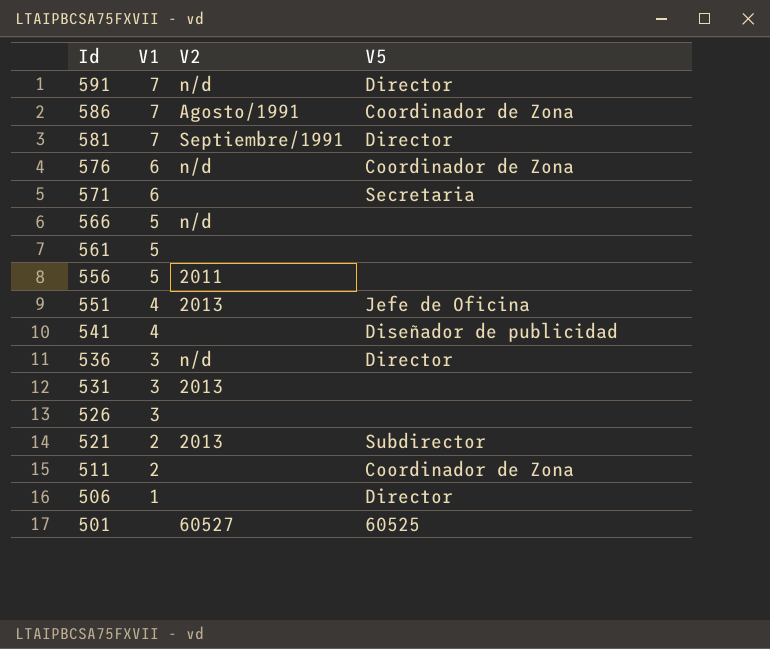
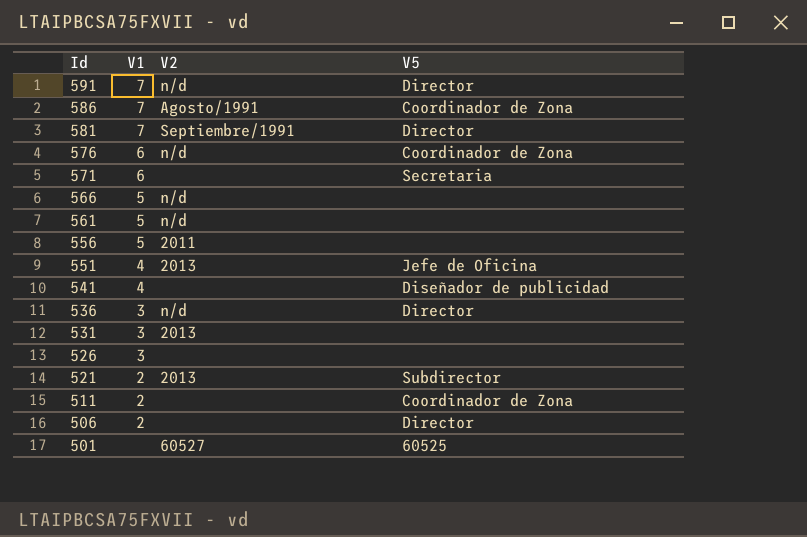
561 | V2: none -> n/d
506 | V1: 1 -> 2

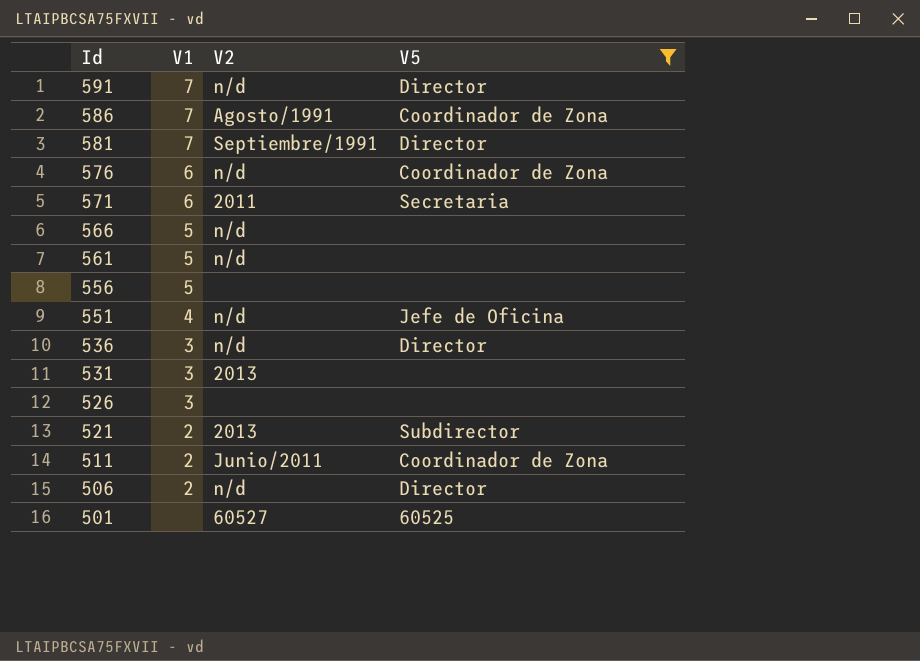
filter: none -> V5 != Diseñador de publicidad
571 | V2: none -> 2011
556 | V2: 2011 -> none
551 | V2: 2013 -> n/d
511 | V2: none -> Junio/2011
506 | V2: none -> n/d

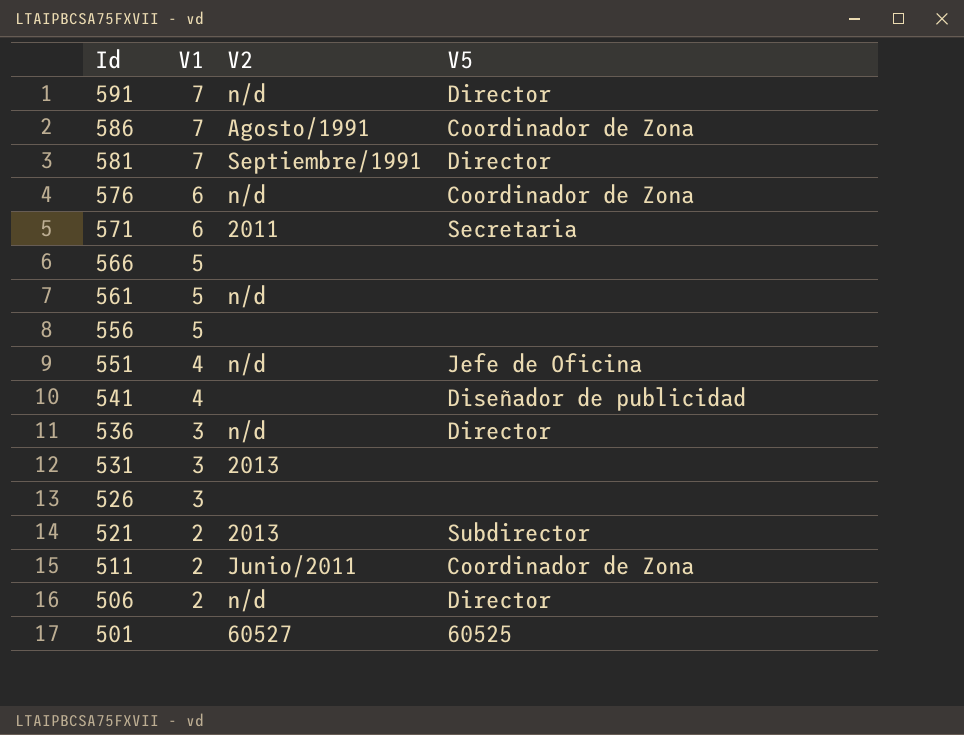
filter: V5 != Diseñador de publicidad -> none
566 | V2: n/d -> none

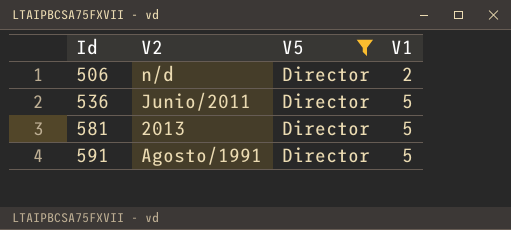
filter: none -> V5 = Director
row order: Id descending -> Id ascending
column V1 | position: 2 -> 4
536 | V2: n/d -> Junio/2011
536 | V1: 3 -> 5
581 | V2: Septiembre/1991 -> 2013
581 | V1: 7 -> 5
591 | V2: n/d -> Agosto/1991
591 | V1: 7 -> 5

